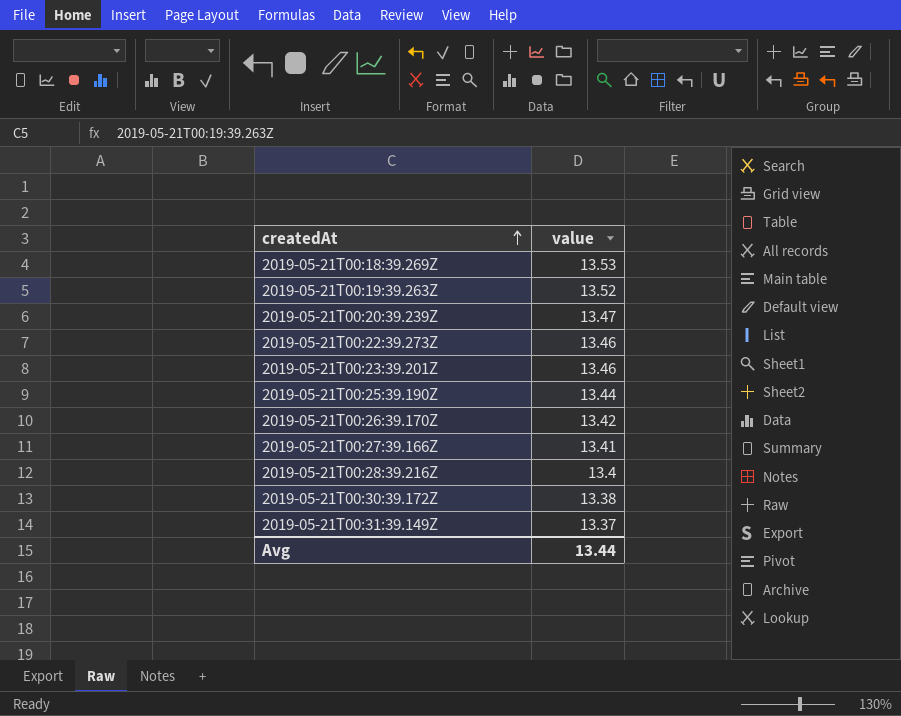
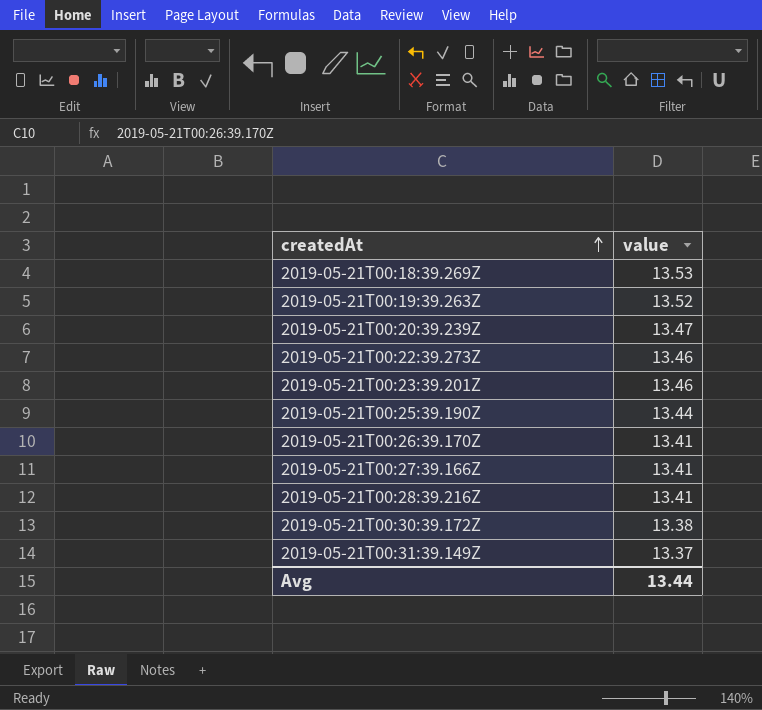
2019-05-21T00:26:39.170Z | value: 13.42 -> 13.41
2019-05-21T00:28:39.216Z | value: 13.4 -> 13.41

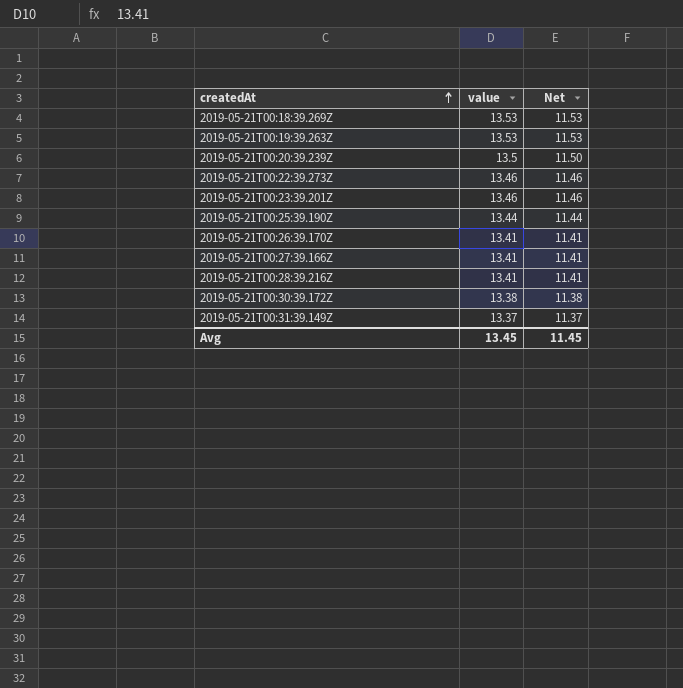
column Net | formula: none -> [value] - 2
2019-05-21T00:19:39.263Z | value: 13.52 -> 13.53
2019-05-21T00:20:39.239Z | value: 13.47 -> 13.5
Avg | value: 13.44 -> 13.45

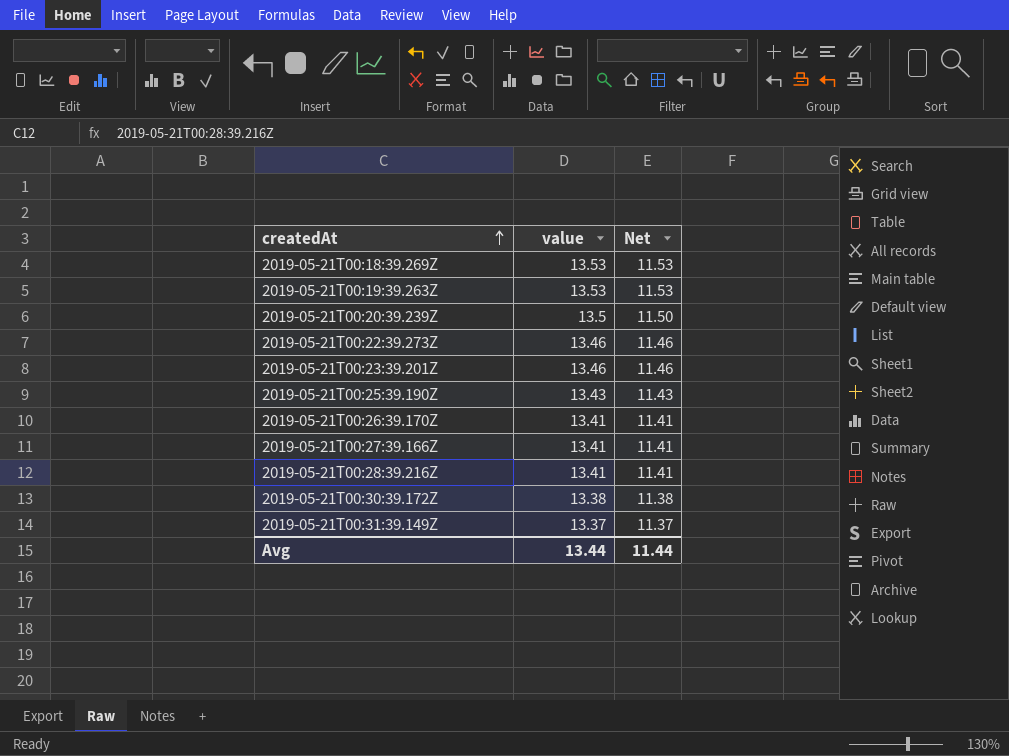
2019-05-21T00:25:39.190Z | value: 13.44 -> 13.43
2019-05-21T00:25:39.190Z | Net: 11.44 -> 11.43
Avg | value: 13.45 -> 13.44
Avg | Net: 11.45 -> 11.44

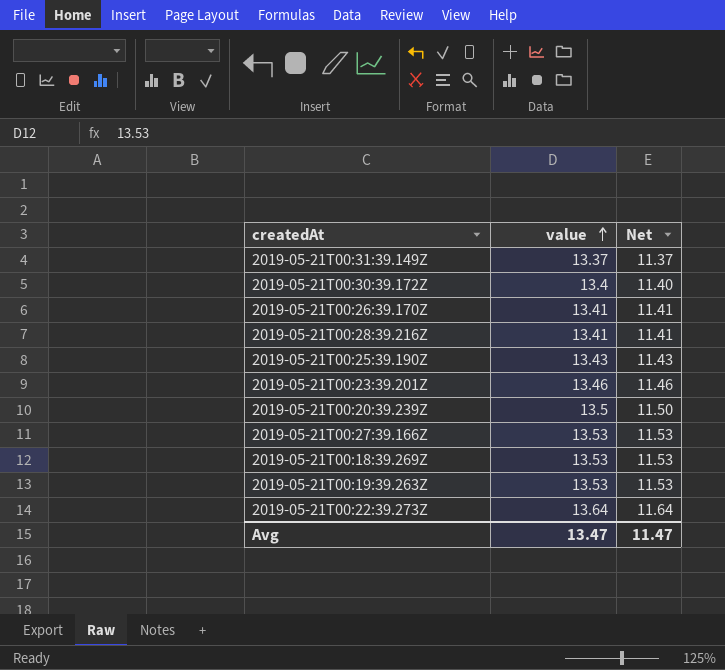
row order: createdAt ascending -> value ascending
2019-05-21T00:30:39.172Z | value: 13.38 -> 13.4
2019-05-21T00:30:39.172Z | Net: 11.38 -> 11.40
2019-05-21T00:27:39.166Z | value: 13.41 -> 13.53
2019-05-21T00:27:39.166Z | Net: 11.41 -> 11.53
2019-05-21T00:22:39.273Z | value: 13.46 -> 13.64
2019-05-21T00:22:39.273Z | Net: 11.46 -> 11.64
Avg | value: 13.44 -> 13.47
Avg | Net: 11.44 -> 11.47

